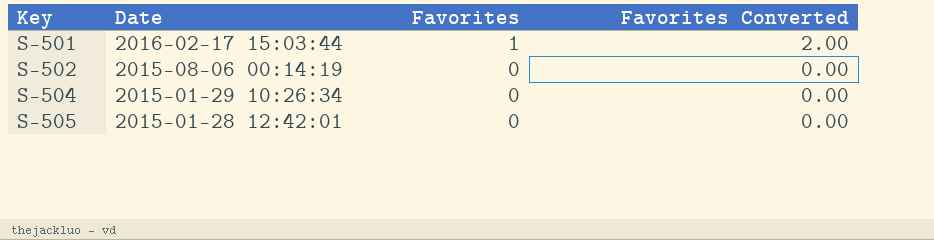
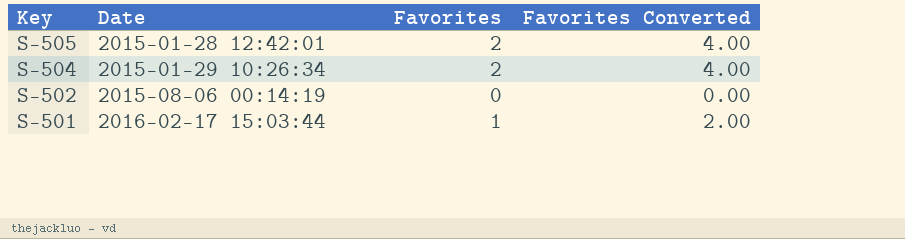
row order: Key ascending -> Key descending
S-505 | Favorites: 0 -> 2
S-505 | Favorites Converted: 0.00 -> 4.00
S-504 | Favorites: 0 -> 2
S-504 | Favorites Converted: 0.00 -> 4.00

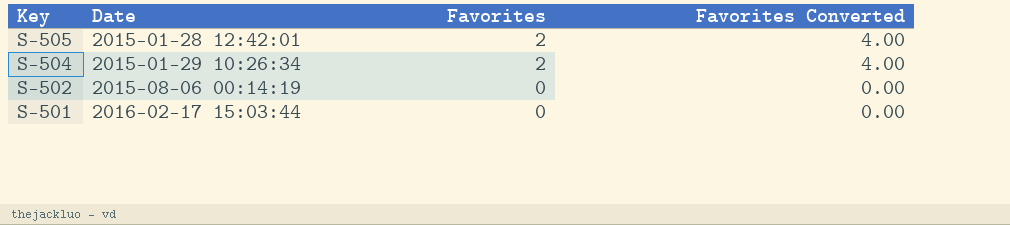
S-501 | Favorites: 1 -> 0
S-501 | Favorites Converted: 2.00 -> 0.00

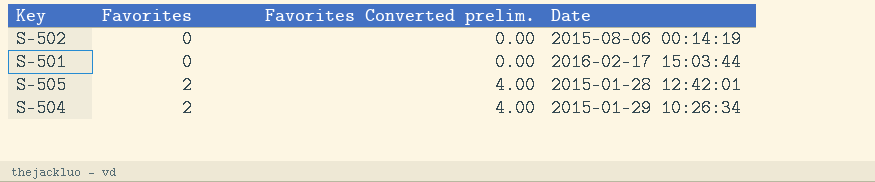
row order: Key descending -> Favorites ascending
column name: Favorites Converted -> Favorites Converted prelim.
column Date | position: 2 -> 4

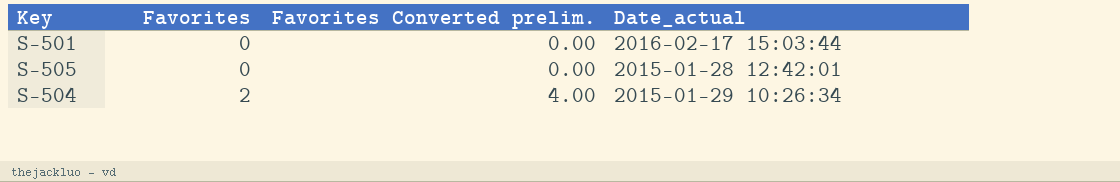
column name: Date -> Date_actual
row S-502: 0 | 0.00 | 2015-08-06 00:14:19 -> none
S-505 | Favorites: 2 -> 0
S-505 | Favorites Converted prelim.: 4.00 -> 0.00

